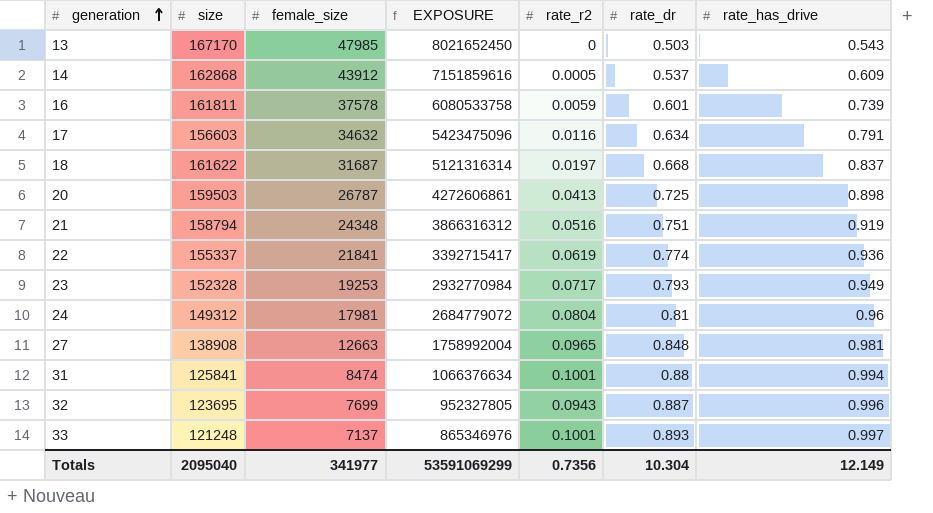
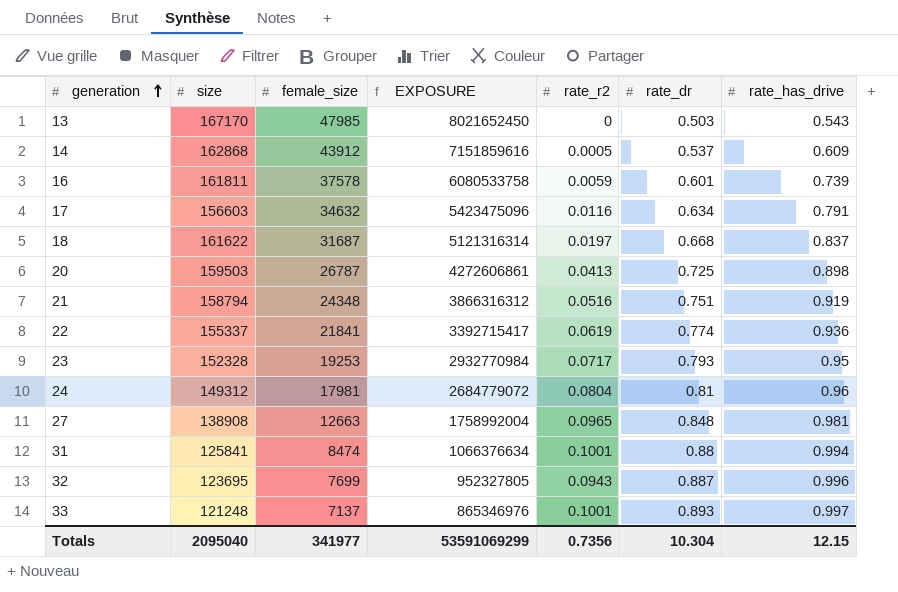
23 | rate_has_drive: 0.949 -> 0.95
Totals | rate_has_drive: 12.149 -> 12.15

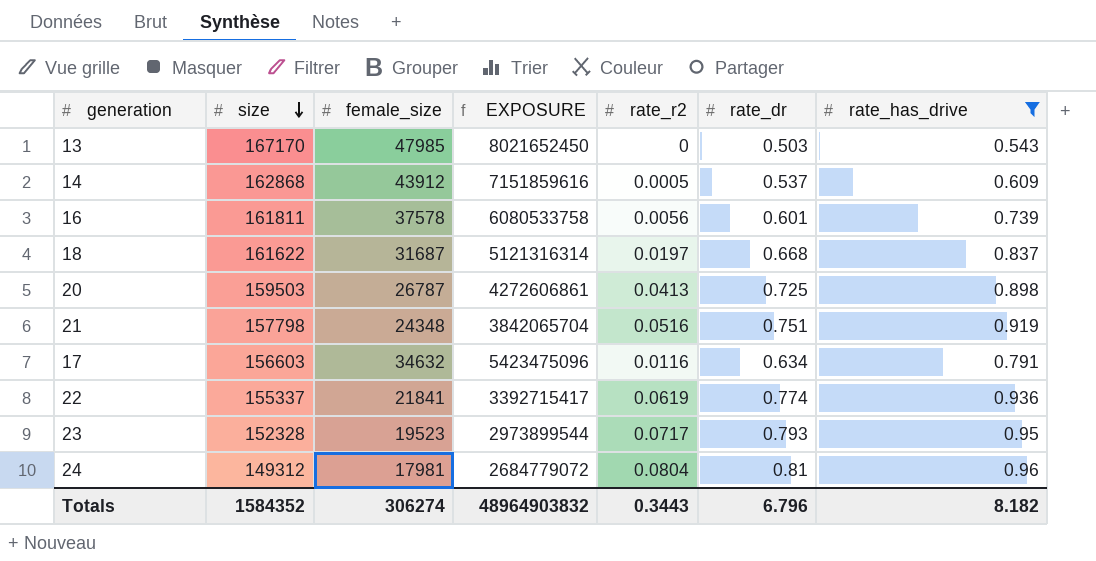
filter: none -> rate_has_drive <= 0.96
row order: generation ascending -> size descending
16 | rate_r2: 0.0059 -> 0.0056
21 | size: 158794 -> 157798
21 | EXPOSURE: 3866316312 -> 3842065704
23 | female_size: 19253 -> 19523
23 | EXPOSURE: 2932770984 -> 2973899544
Totals | size: 2095040 -> 1584352
Totals | female_size: 341977 -> 306274
Totals | EXPOSURE: 53591069299 -> 48964903832
Totals | rate_r2: 0.7356 -> 0.3443
Totals | rate_dr: 10.304 -> 6.796
Totals | rate_has_drive: 12.15 -> 8.182

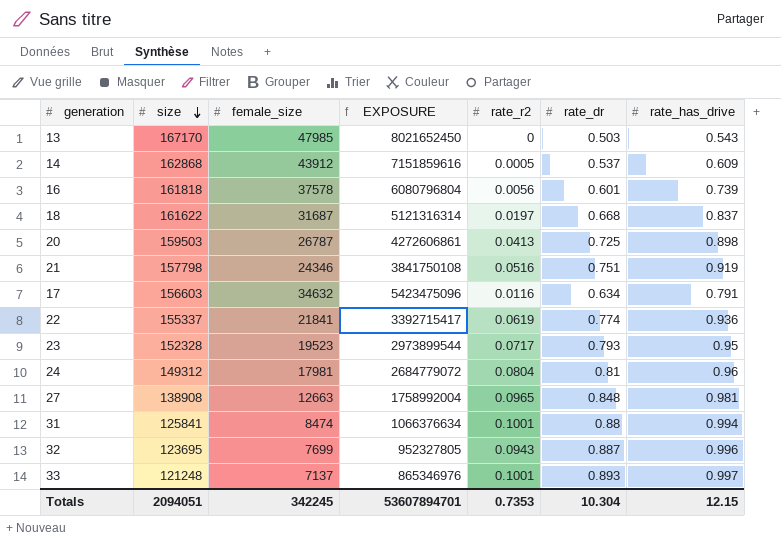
filter: rate_has_drive <= 0.96 -> none
16 | size: 161811 -> 161818
16 | EXPOSURE: 6080533758 -> 6080796804
21 | female_size: 24348 -> 24346
21 | EXPOSURE: 3842065704 -> 3841750108
Totals | size: 1584352 -> 2094051
Totals | female_size: 306274 -> 342245
Totals | EXPOSURE: 48964903832 -> 53607894701
Totals | rate_r2: 0.3443 -> 0.7353
Totals | rate_dr: 6.796 -> 10.304
Totals | rate_has_drive: 8.182 -> 12.15

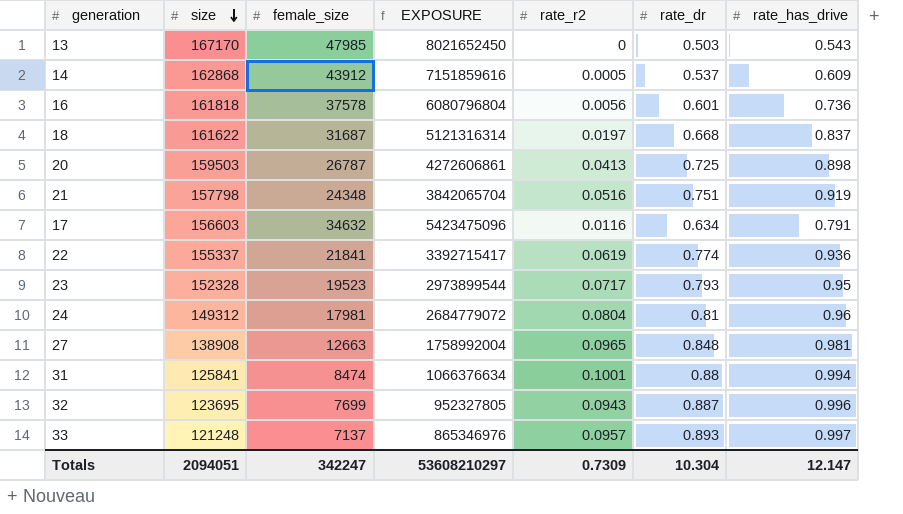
16 | rate_has_drive: 0.739 -> 0.736
21 | female_size: 24346 -> 24348
21 | EXPOSURE: 3841750108 -> 3842065704
33 | rate_r2: 0.1001 -> 0.0957
Totals | female_size: 342245 -> 342247
Totals | EXPOSURE: 53607894701 -> 53608210297
Totals | rate_r2: 0.7353 -> 0.7309
Totals | rate_has_drive: 12.15 -> 12.147

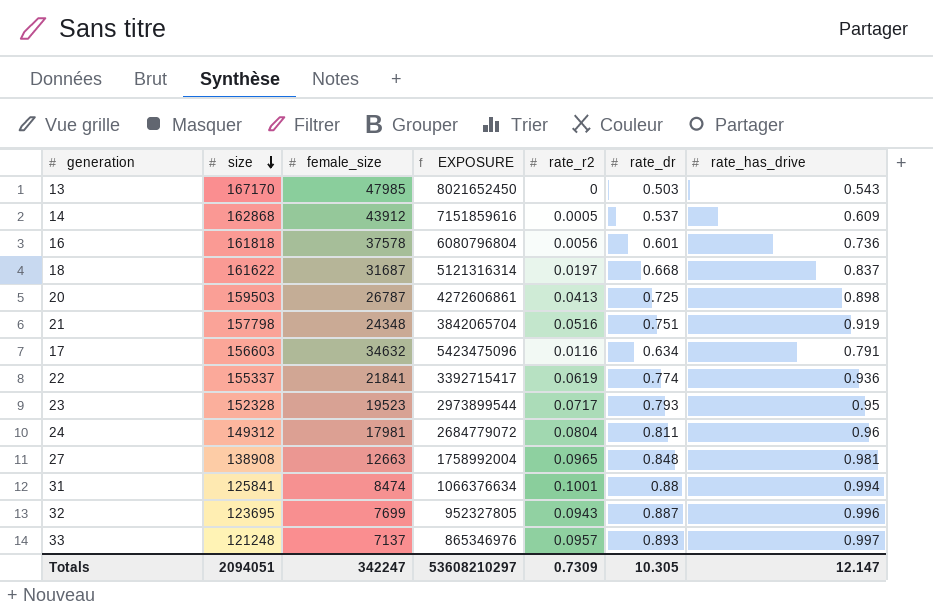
24 | rate_dr: 0.81 -> 0.811
Totals | rate_dr: 10.304 -> 10.305

